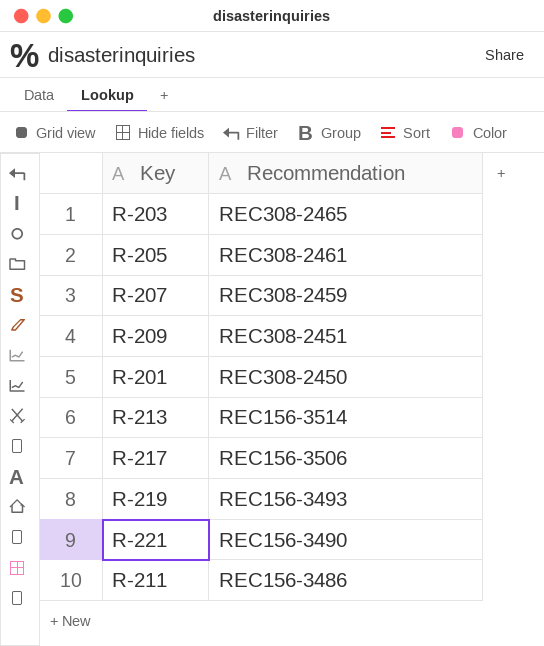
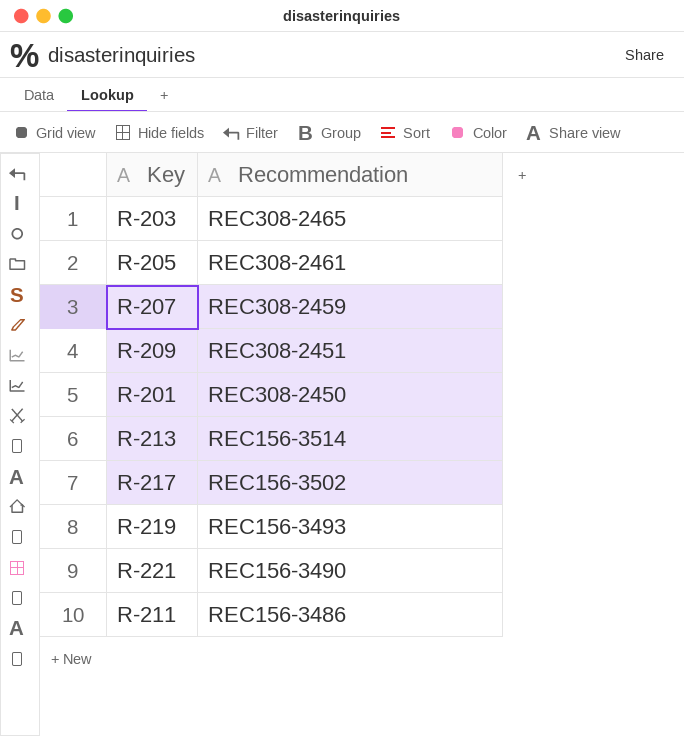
R-217 | Recommendation: REC156-3506 -> REC156-3502

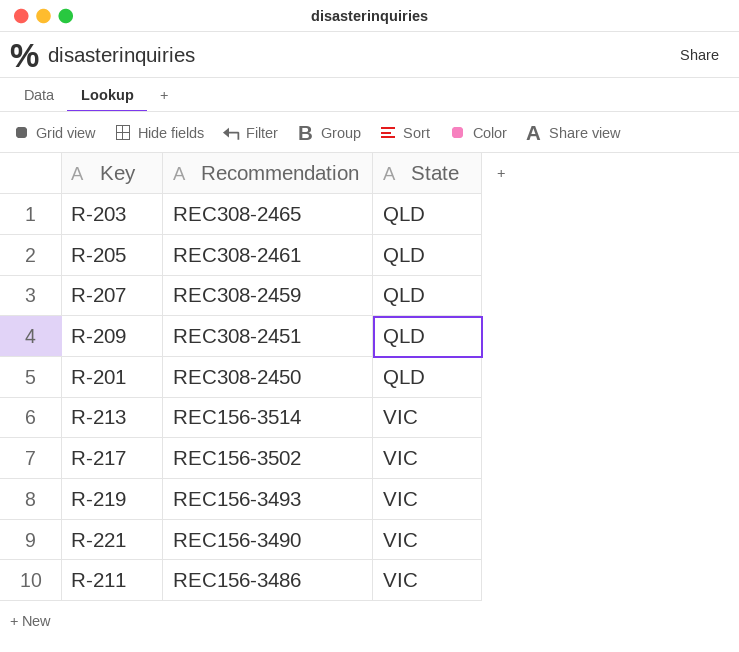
column State | position: none -> 3

